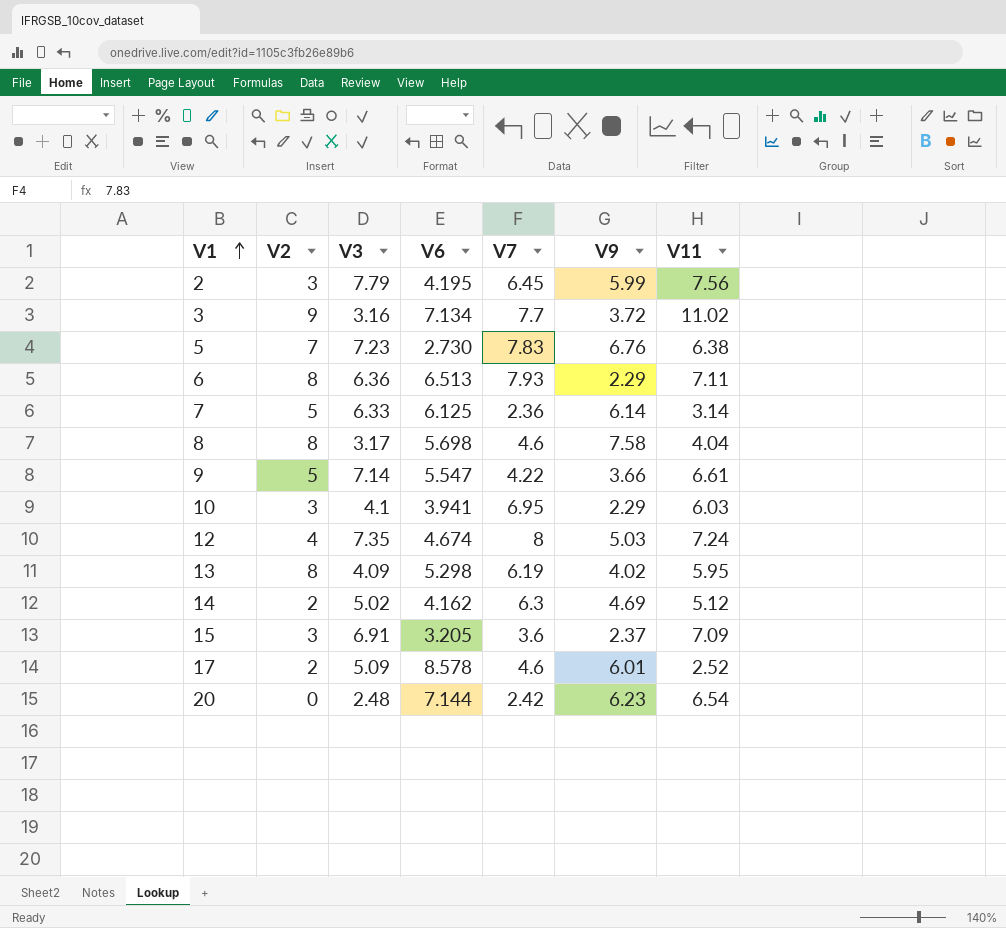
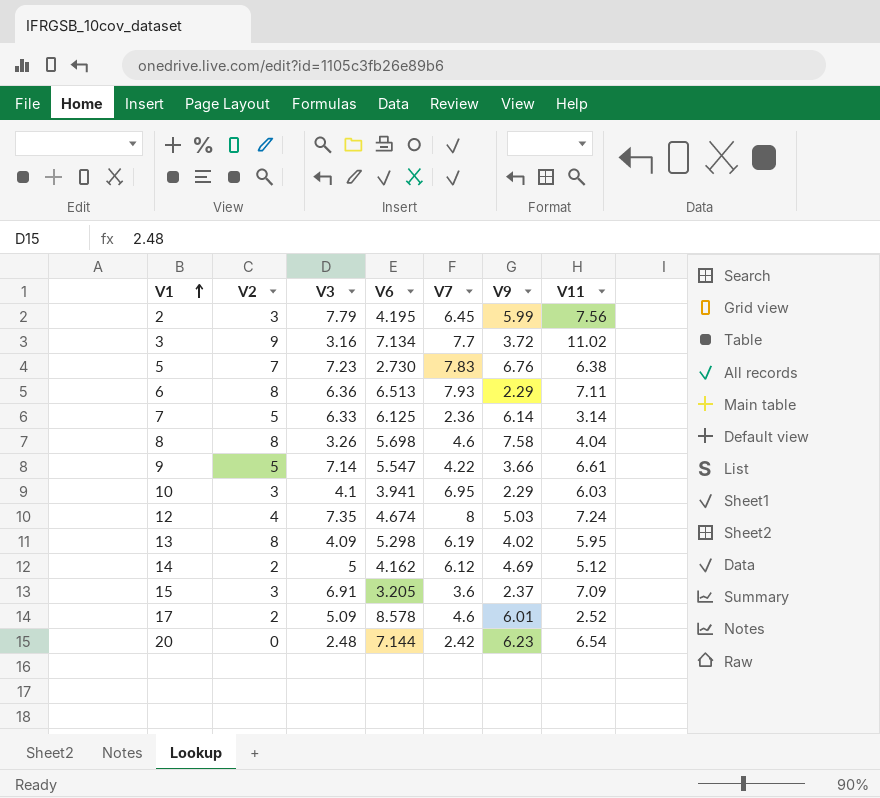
8 | V3: 3.17 -> 3.26
14 | V3: 5.02 -> 5
14 | V7: 6.3 -> 6.12

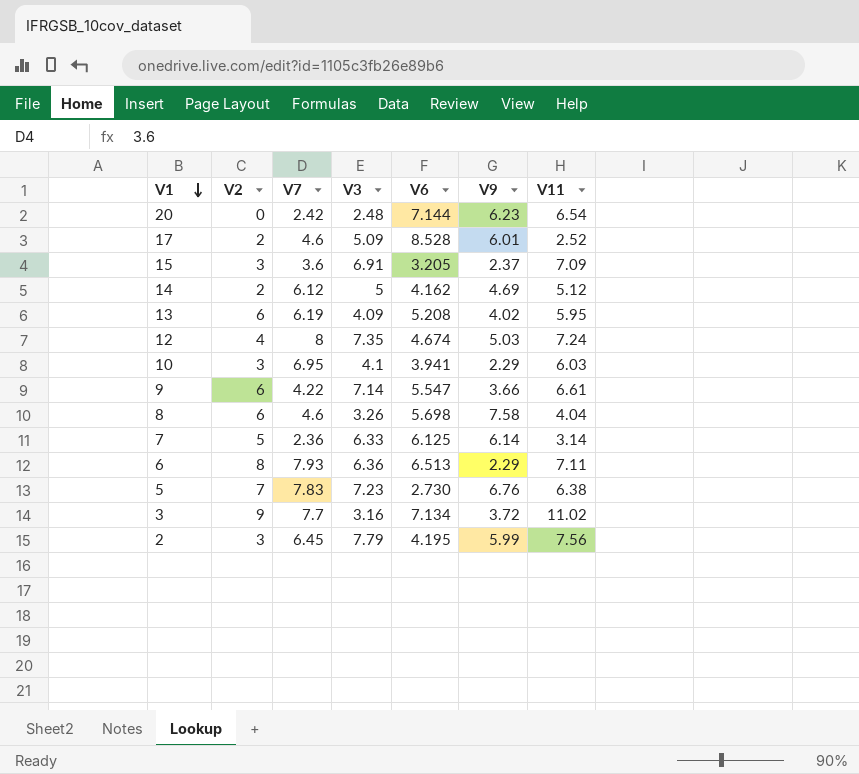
row order: V1 ascending -> V1 descending
column V7 | position: 5 -> 3
17 | V6: 8.578 -> 8.528
13 | V2: 8 -> 6
13 | V6: 5.298 -> 5.208
9 | V2: 5 -> 6
8 | V2: 8 -> 6

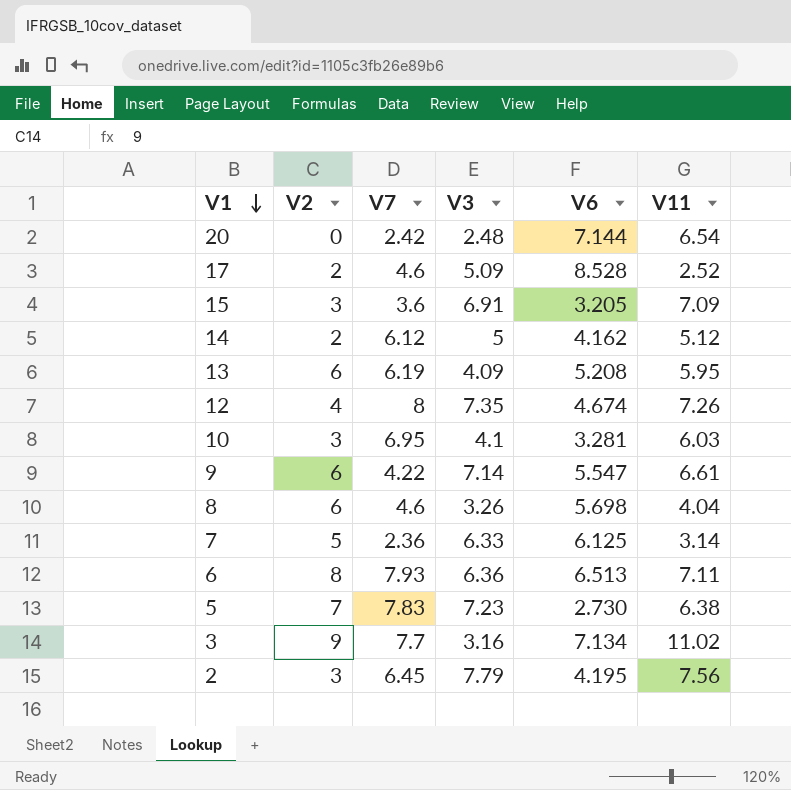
column V9 | position: 6 -> none
12 | V11: 7.24 -> 7.26
10 | V6: 3.941 -> 3.281

